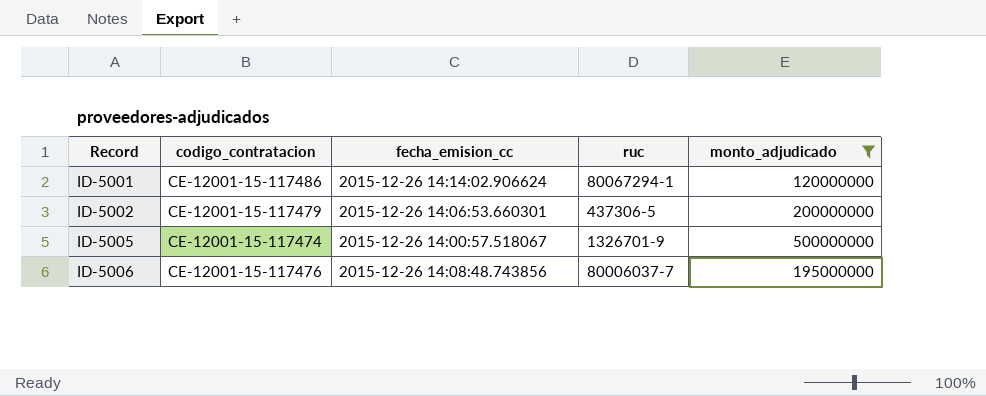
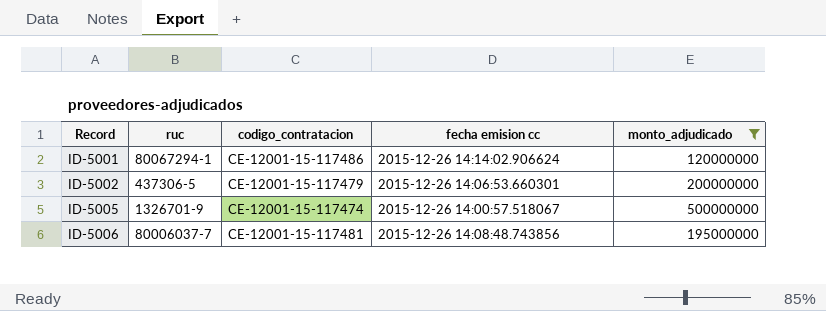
column ruc | position: 4 -> 2
column name: fecha_emision_cc -> fecha emision cc
ID-5006 | codigo_contratacion: CE-12001-15-117476 -> CE-12001-15-117481

